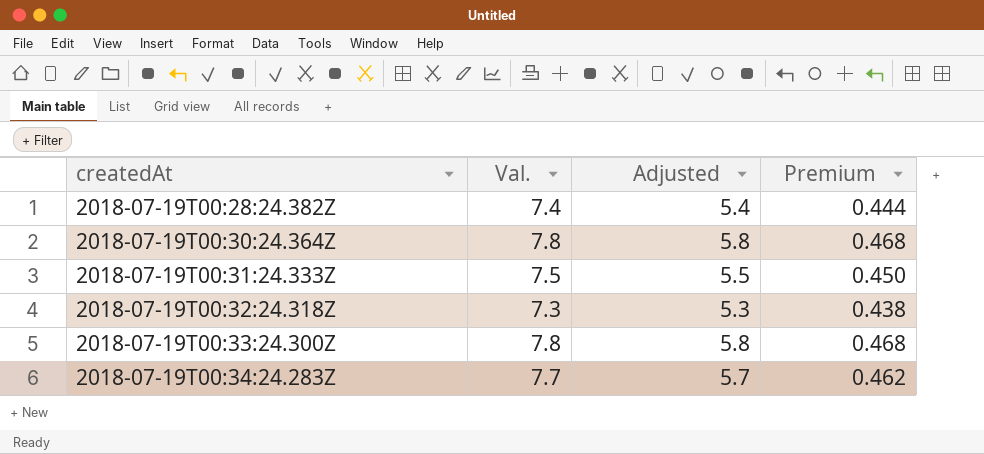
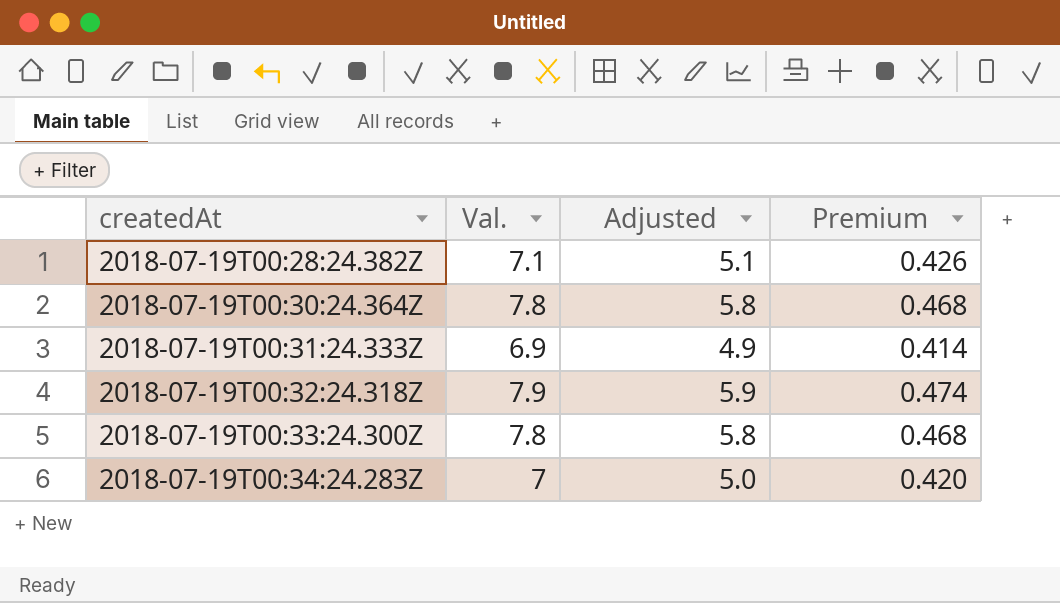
2018-07-19T00:28:24.382Z | Val.: 7.4 -> 7.1
2018-07-19T00:28:24.382Z | Adjusted: 5.4 -> 5.1
2018-07-19T00:28:24.382Z | Premium: 0.444 -> 0.426
2018-07-19T00:31:24.333Z | Val.: 7.5 -> 6.9
2018-07-19T00:31:24.333Z | Adjusted: 5.5 -> 4.9
2018-07-19T00:31:24.333Z | Premium: 0.450 -> 0.414
2018-07-19T00:32:24.318Z | Val.: 7.3 -> 7.9
2018-07-19T00:32:24.318Z | Adjusted: 5.3 -> 5.9
2018-07-19T00:32:24.318Z | Premium: 0.438 -> 0.474
2018-07-19T00:34:24.283Z | Val.: 7.7 -> 7
2018-07-19T00:34:24.283Z | Adjusted: 5.7 -> 5.0
2018-07-19T00:34:24.283Z | Premium: 0.462 -> 0.420

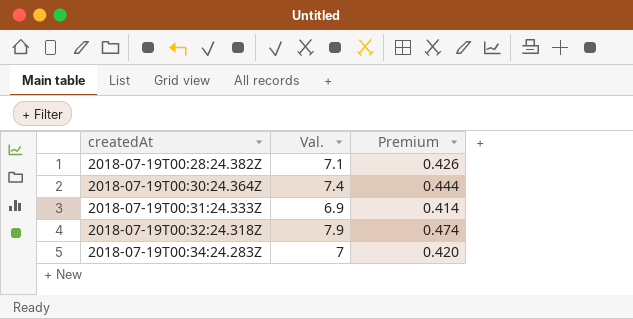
column Adjusted | formula: [Val.] - 2 -> none
row 2018-07-19T00:33:24.300Z: 7.8 | 5.8 | 0.468 -> none
2018-07-19T00:30:24.364Z | Val.: 7.8 -> 7.4
2018-07-19T00:30:24.364Z | Premium: 0.468 -> 0.444

